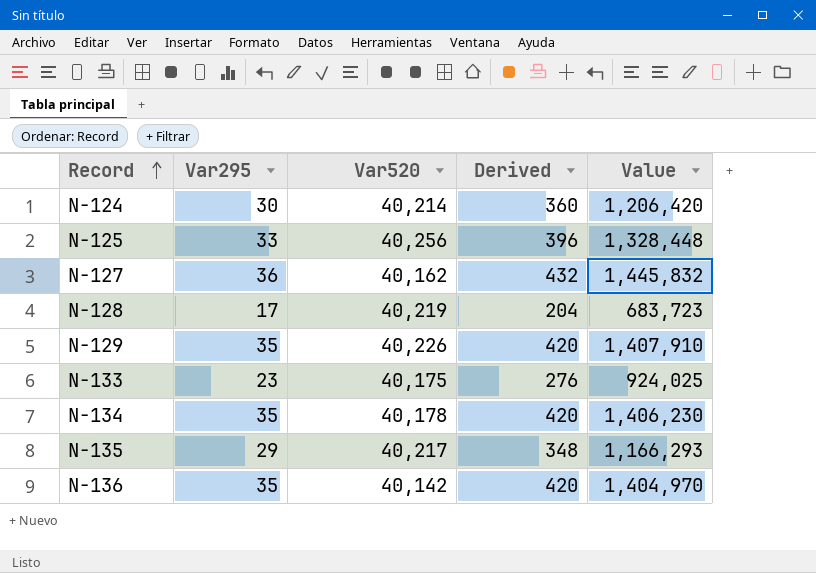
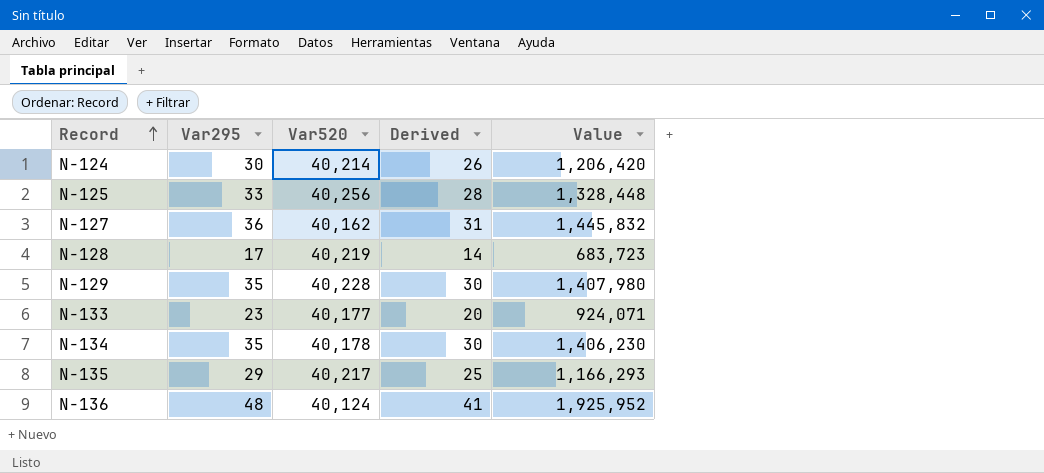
column Derived | formula: [Var295] * 12 -> [Var295] * 0.85
N-129 | Var520: 40,226 -> 40,228
N-129 | Value: 1,407,910 -> 1,407,980
N-133 | Var520: 40,175 -> 40,177
N-133 | Value: 924,025 -> 924,071
N-136 | Var295: 35 -> 48
N-136 | Var520: 40,142 -> 40,124
N-136 | Value: 1,404,970 -> 1,925,952

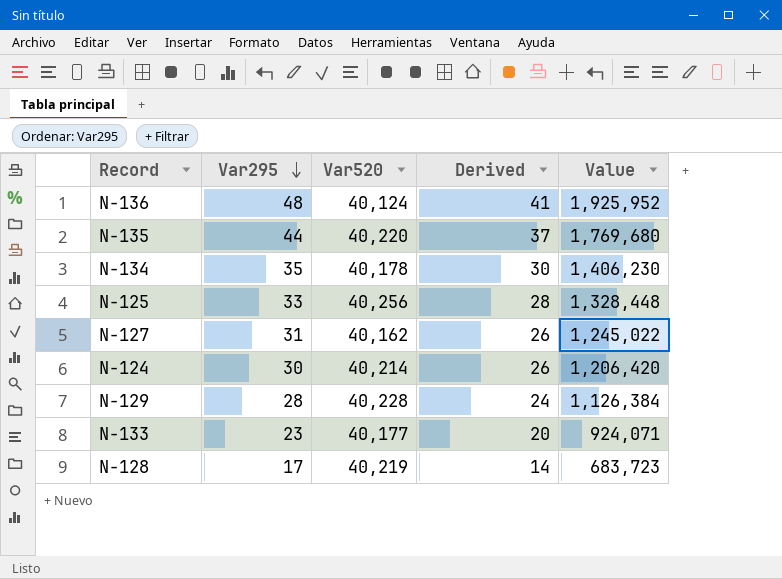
row order: Record ascending -> Var295 descending
N-135 | Var295: 29 -> 44
N-135 | Var520: 40,217 -> 40,220
N-135 | Derived: 25 -> 37
N-135 | Value: 1,166,293 -> 1,769,680
N-127 | Var295: 36 -> 31
N-127 | Derived: 31 -> 26
N-127 | Value: 1,445,832 -> 1,245,022
N-129 | Var295: 35 -> 28
N-129 | Derived: 30 -> 24
N-129 | Value: 1,407,980 -> 1,126,384

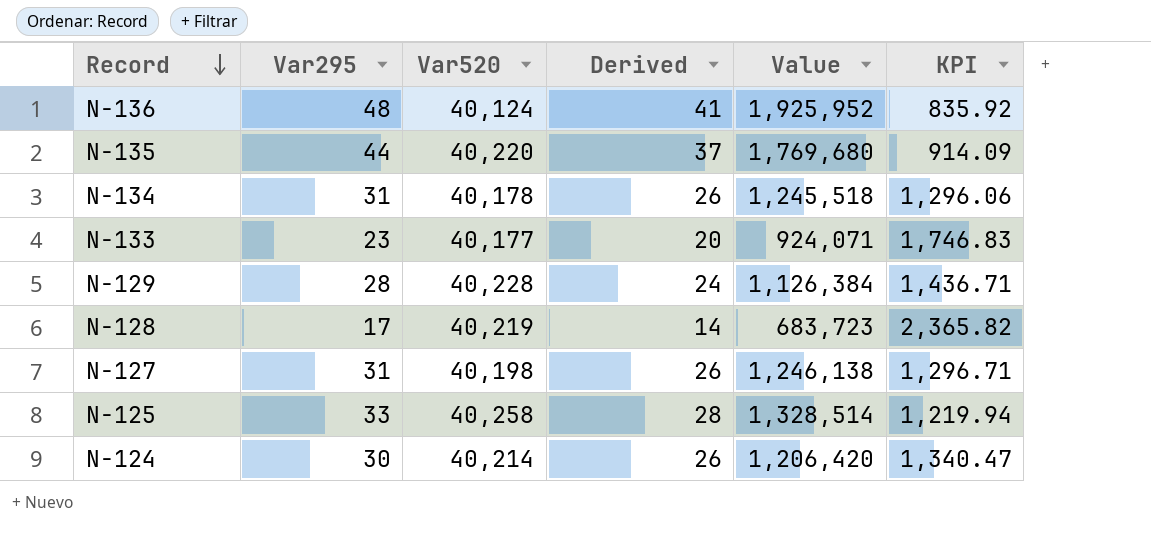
row order: Var295 descending -> Record descending
column KPI | formula: none -> [Var520] / [Var295]
N-134 | Var295: 35 -> 31
N-134 | Derived: 30 -> 26
N-134 | Value: 1,406,230 -> 1,245,518
N-127 | Var520: 40,162 -> 40,198
N-127 | Value: 1,245,022 -> 1,246,138
N-125 | Var520: 40,256 -> 40,258
N-125 | Value: 1,328,448 -> 1,328,514

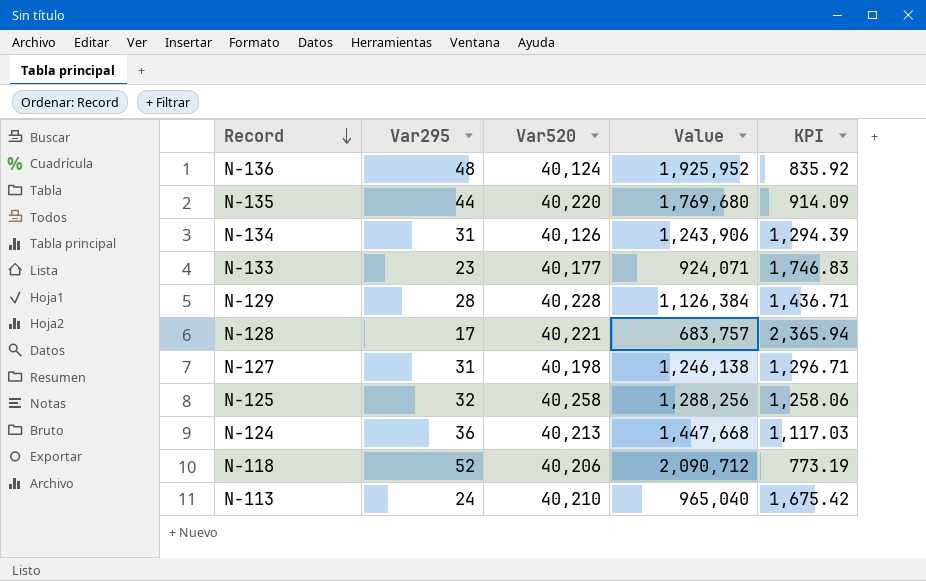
column Derived | formula: [Var295] * 0.85 -> none
N-134 | Var520: 40,178 -> 40,126
N-134 | Value: 1,245,518 -> 1,243,906
N-134 | KPI: 1,296.06 -> 1,294.39
N-128 | Var520: 40,219 -> 40,221
N-128 | Value: 683,723 -> 683,757
N-128 | KPI: 2,365.82 -> 2,365.94
N-125 | Var295: 33 -> 32
N-125 | Value: 1,328,514 -> 1,288,256
N-125 | KPI: 1,219.94 -> 1,258.06
N-124 | Var295: 30 -> 36
N-124 | Var520: 40,214 -> 40,213
N-124 | Value: 1,206,420 -> 1,447,668
N-124 | KPI: 1,340.47 -> 1,117.03
row N-118: none -> 52 | 40,206 | 2,090,712 | 773.19
row N-113: none -> 24 | 40,210 | 965,040 | 1,675.42

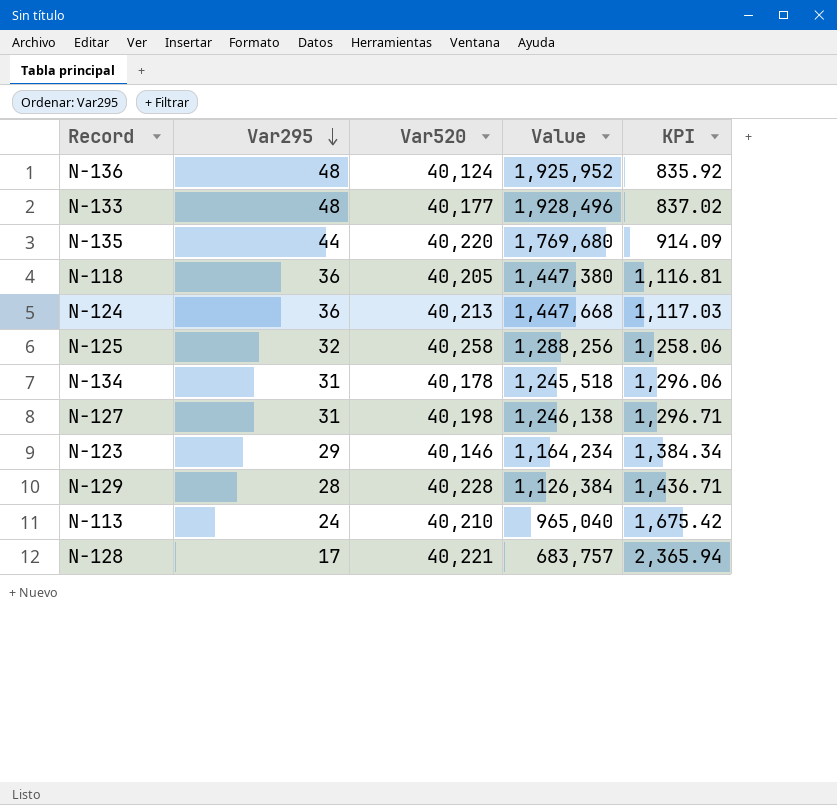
row order: Record descending -> Var295 descending
N-133 | Var295: 23 -> 48
N-133 | Value: 924,071 -> 1,928,496
N-133 | KPI: 1,746.83 -> 837.02
N-118 | Var295: 52 -> 36
N-118 | Var520: 40,206 -> 40,205
N-118 | Value: 2,090,712 -> 1,447,380
N-118 | KPI: 773.19 -> 1,116.81
N-134 | Var520: 40,126 -> 40,178
N-134 | Value: 1,243,906 -> 1,245,518
N-134 | KPI: 1,294.39 -> 1,296.06
row N-123: none -> 29 | 40,146 | 1,164,234 | 1,384.34

